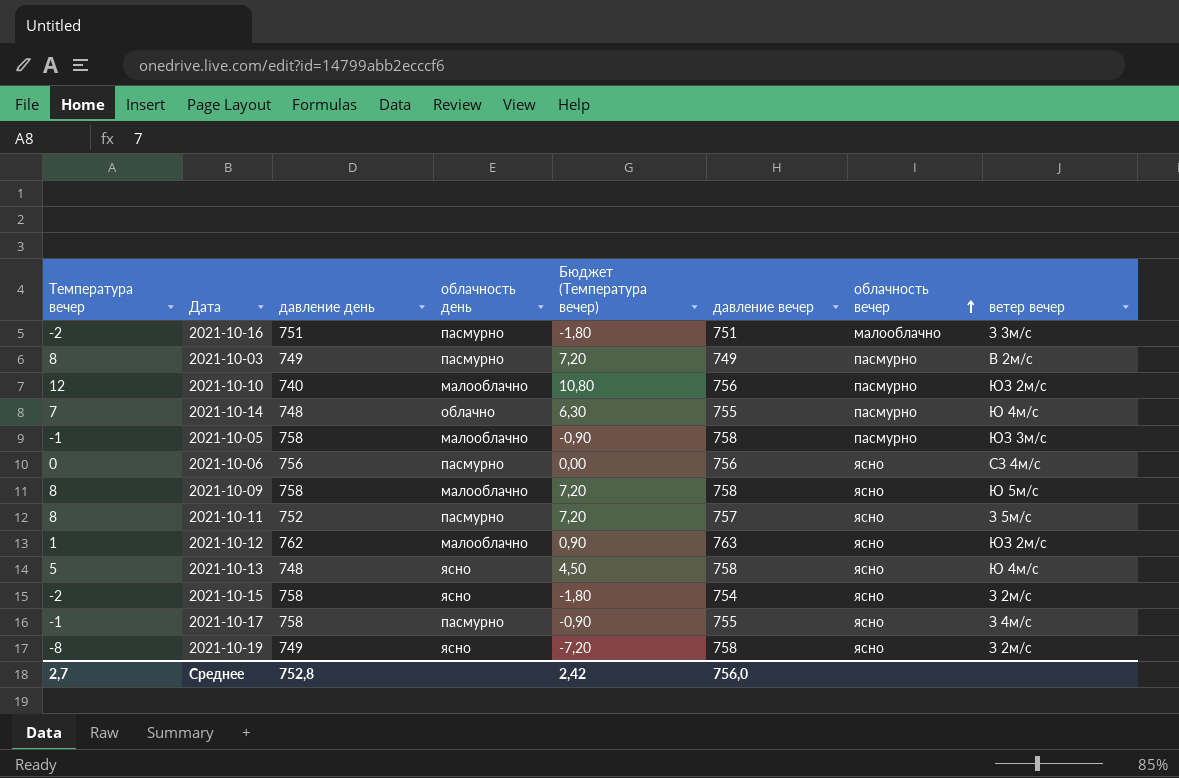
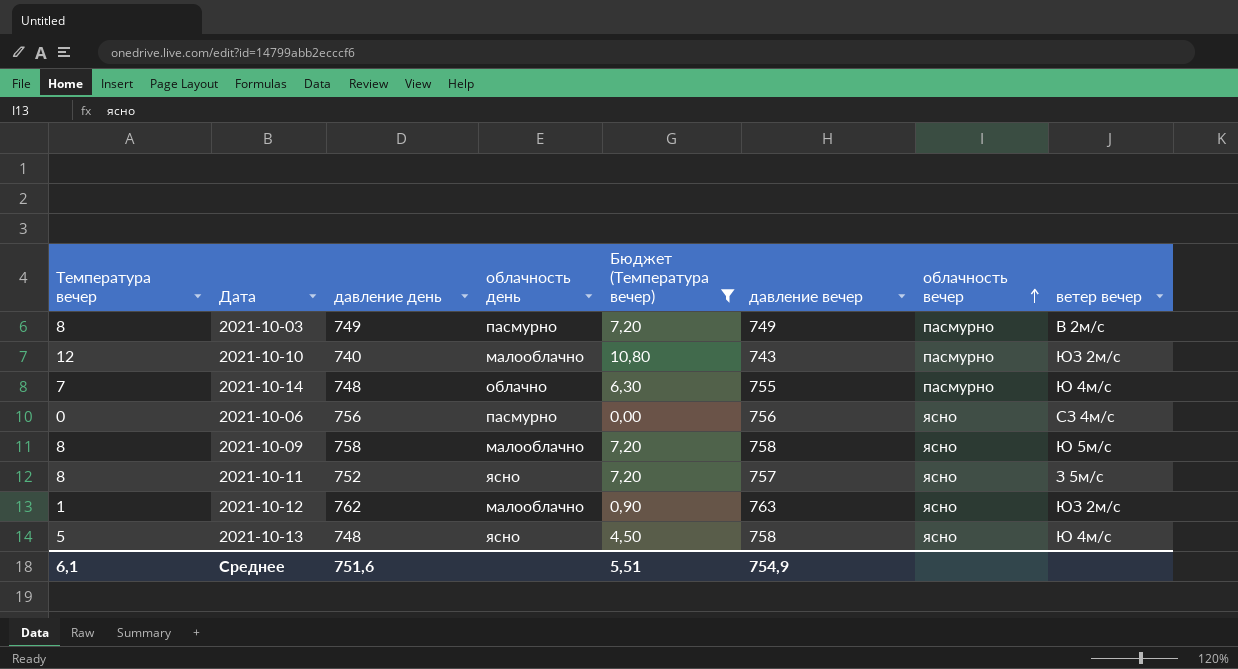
filter: none -> Бюджет (Температура вечер) >= 0,00
2021-10-10 | давление вечер: 756 -> 743
2021-10-11 | облачность день: пасмурно -> ясно
Среднее | Температура вечер: 2,7 -> 6,1
Среднее | давление день: 752,8 -> 751,6
Среднее | Бюджет (Температура вечер): 2,42 -> 5,51
Среднее | давление вечер: 756,0 -> 754,9

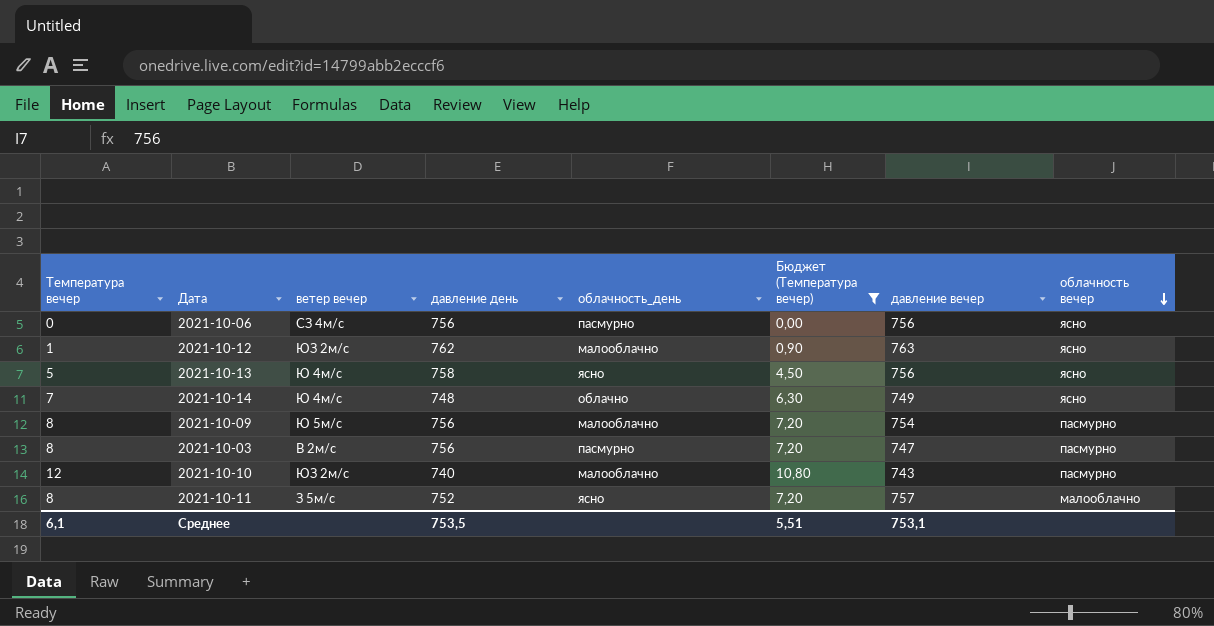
row order: облачность вечер ascending -> облачность вечер descending
column ветер вечер | position: 8 -> 3
column name: облачность день -> облачность_день
2021-10-13 | давление день: 748 -> 758
2021-10-13 | давление вечер: 758 -> 756
2021-10-14 | давление вечер: 755 -> 749
2021-10-14 | облачность вечер: пасмурно -> ясно
2021-10-09 | давление день: 758 -> 756
2021-10-09 | давление вечер: 758 -> 754
2021-10-09 | облачность вечер: ясно -> пасмурно
2021-10-03 | давление день: 749 -> 756
2021-10-03 | давление вечер: 749 -> 747
2021-10-11 | облачность вечер: ясно -> малооблачно
Среднее | давление день: 751,6 -> 753,5
Среднее | давление вечер: 754,9 -> 753,1

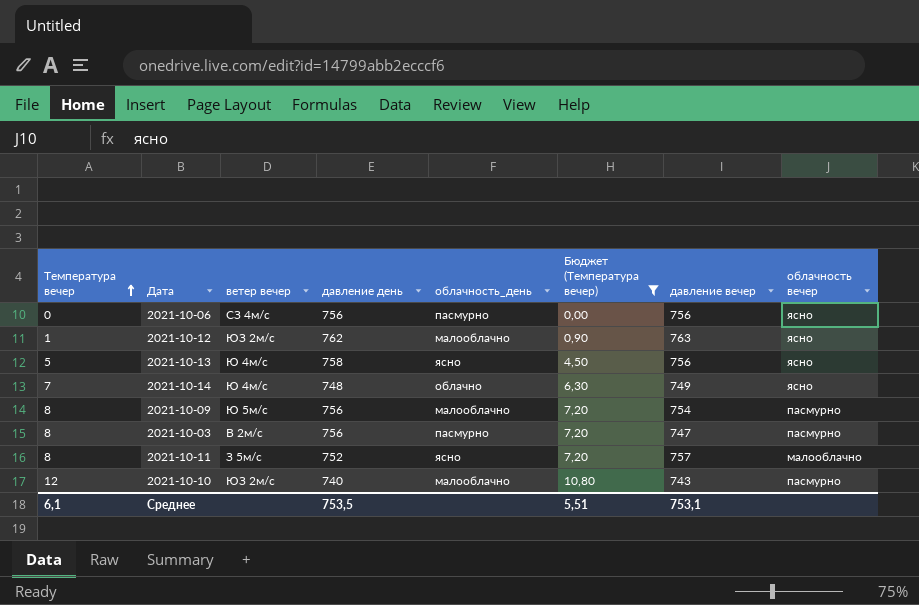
row order: облачность вечер descending -> Температура вечер ascending

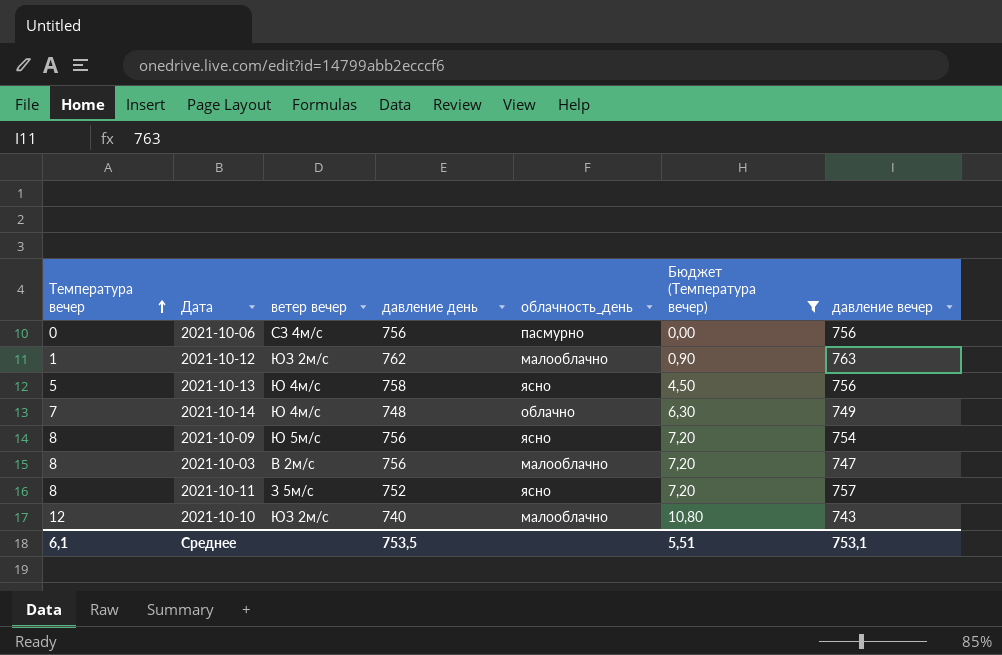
column облачность вечер | position: 8 -> none
2021-10-09 | облачность_день: малооблачно -> ясно
2021-10-03 | облачность_день: пасмурно -> малооблачно

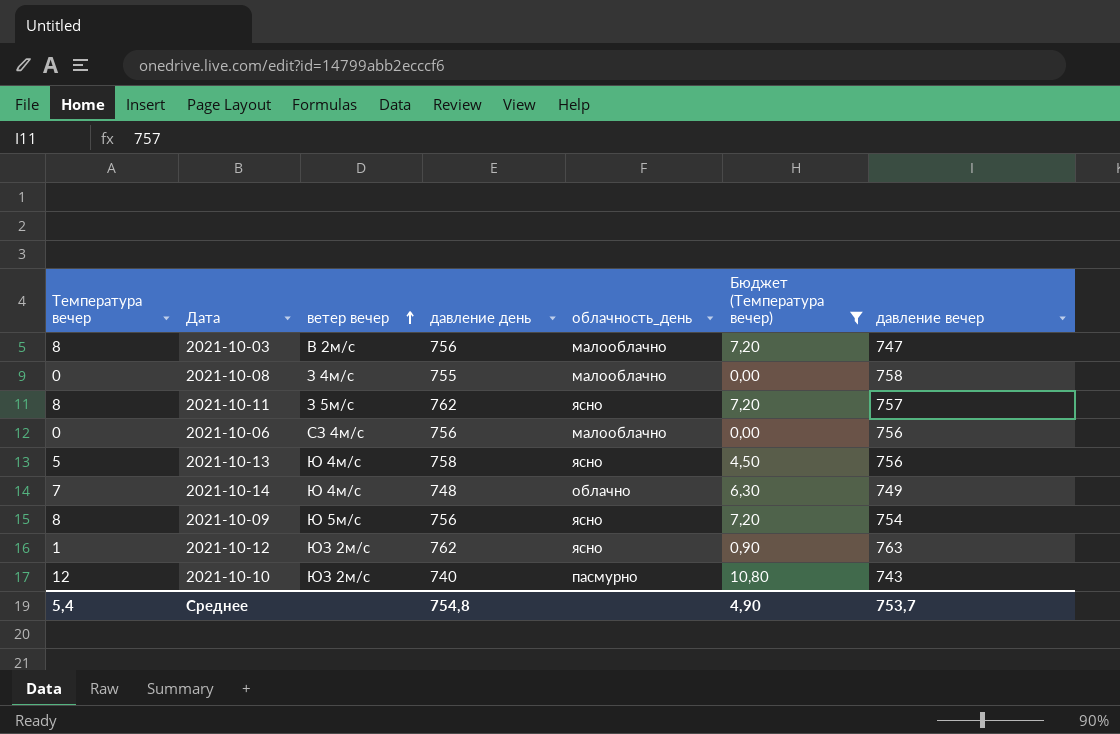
row order: Температура вечер ascending -> ветер вечер ascending
row 2021-10-08: none -> 0 | З 4м/с | 755 | малооблачно | 0,00 | 758
2021-10-11 | давление день: 752 -> 762
2021-10-06 | облачность_день: пасмурно -> малооблачно
2021-10-12 | облачность_день: малооблачно -> ясно
2021-10-10 | облачность_день: малооблачно -> пасмурно
Среднее | Температура вечер: 6,1 -> 5,4
Среднее | давление день: 753,5 -> 754,8
Среднее | Бюджет (Температура вечер): 5,51 -> 4,90
Среднее | давление вечер: 753,1 -> 753,7

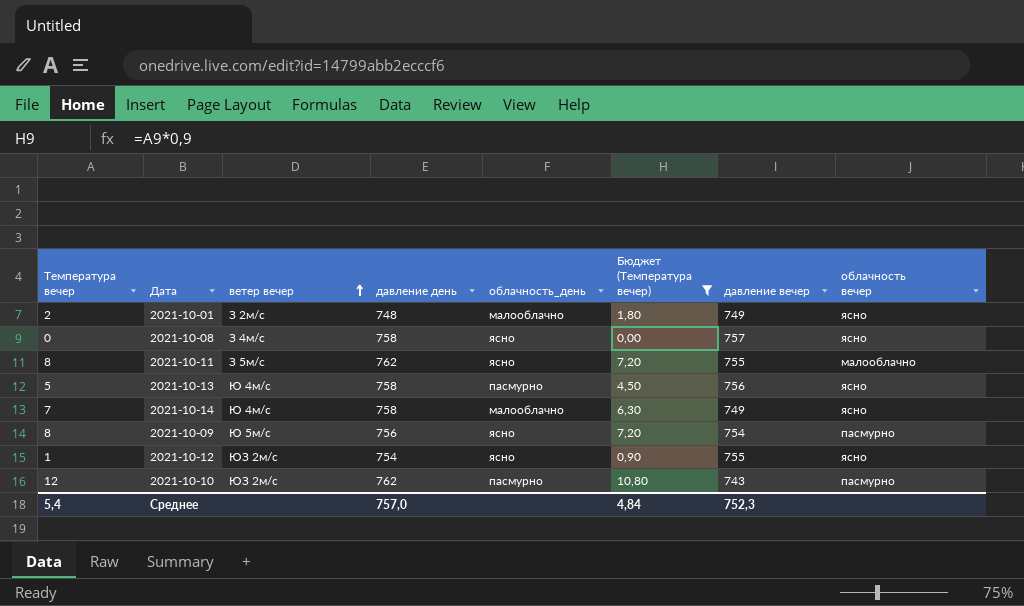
column облачность вечер | position: none -> 8
row 2021-10-03: 8 | В 2м/с | 756 | малооблачно | 7,20 | 747 -> none
row 2021-10-06: 0 | СЗ 4м/с | 756 | малооблачно | 0,00 | 756 -> none
row 2021-10-01: none -> 2 | З 2м/с | 748 | малооблачно | 1,80 | 749 | ясно
2021-10-08 | давление день: 755 -> 758
2021-10-08 | облачность_день: малооблачно -> ясно
2021-10-08 | давление вечер: 758 -> 757
2021-10-11 | давление вечер: 757 -> 755
2021-10-13 | облачность_день: ясно -> пасмурно
2021-10-14 | давление день: 748 -> 758
2021-10-14 | облачность_день: облачно -> малооблачно
2021-10-12 | давление день: 762 -> 754
2021-10-12 | давление вечер: 763 -> 755
2021-10-10 | давление день: 740 -> 762
Среднее | давление день: 754,8 -> 757,0
Среднее | Бюджет (Температура вечер): 4,90 -> 4,84
Среднее | давление вечер: 753,7 -> 752,3

